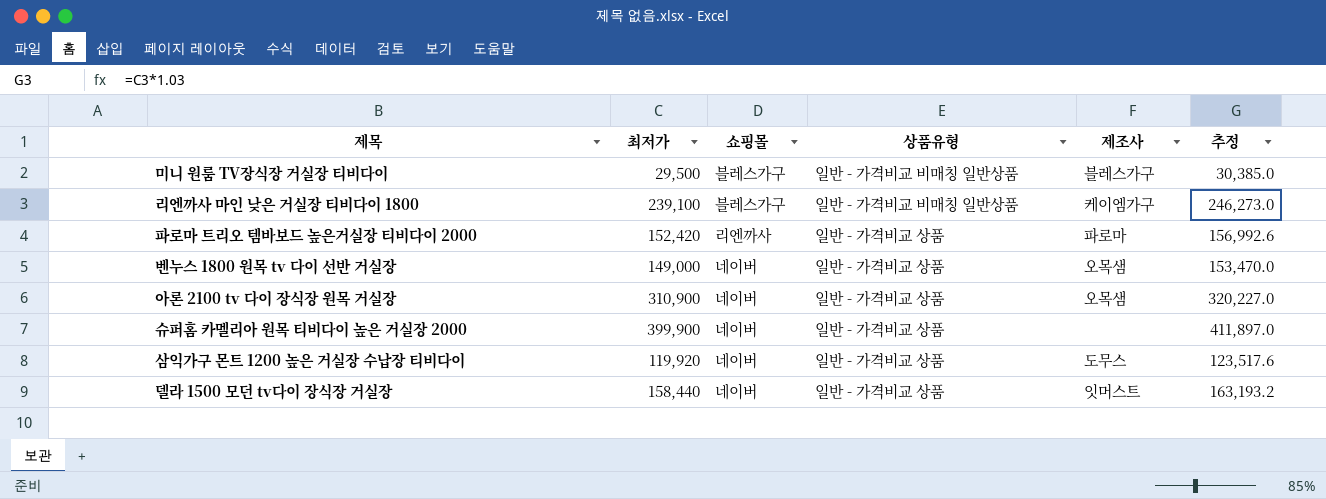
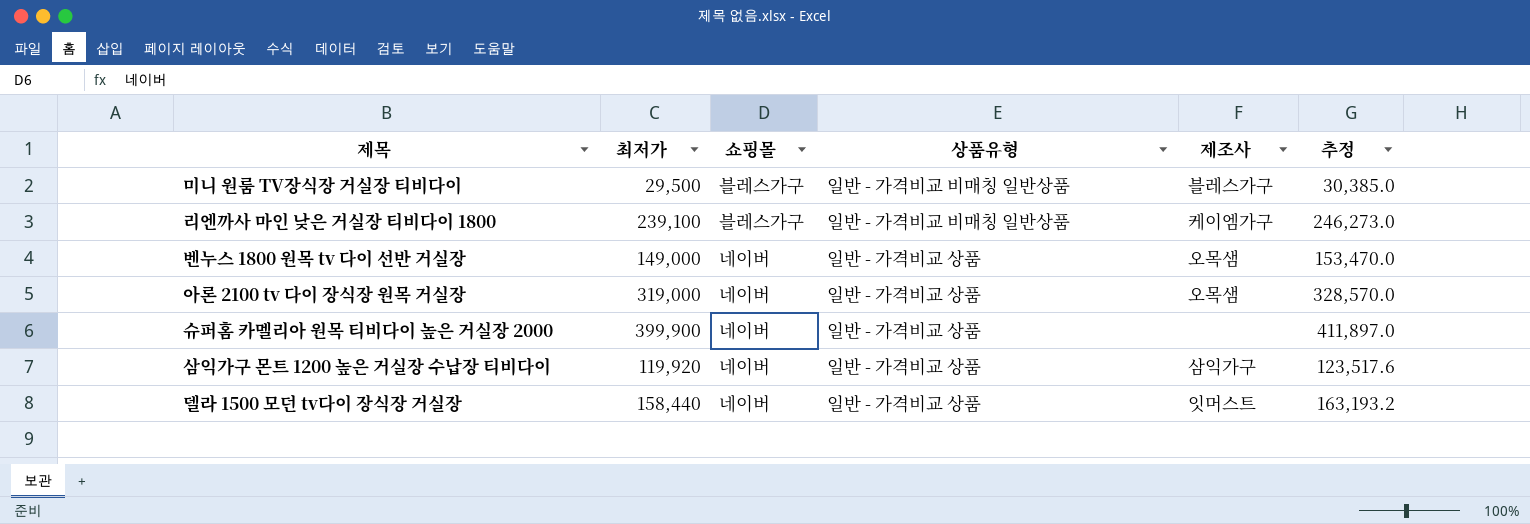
row 파로마 트리오 템바보드 높은거실장 티비다이 2000: 152,420 | 리엔까사 | 일반 - 가격비교 상품 | 파로마 | 156,992.6 -> none
아론 2100 tv 다이 장식장 원목 거실장 | 최저가: 310,900 -> 319,000
아론 2100 tv 다이 장식장 원목 거실장 | 추정: 320,227.0 -> 328,570.0
삼익가구 몬트 1200 높은 거실장 수납장 티비다이 | 제조사: 도무스 -> 삼익가구

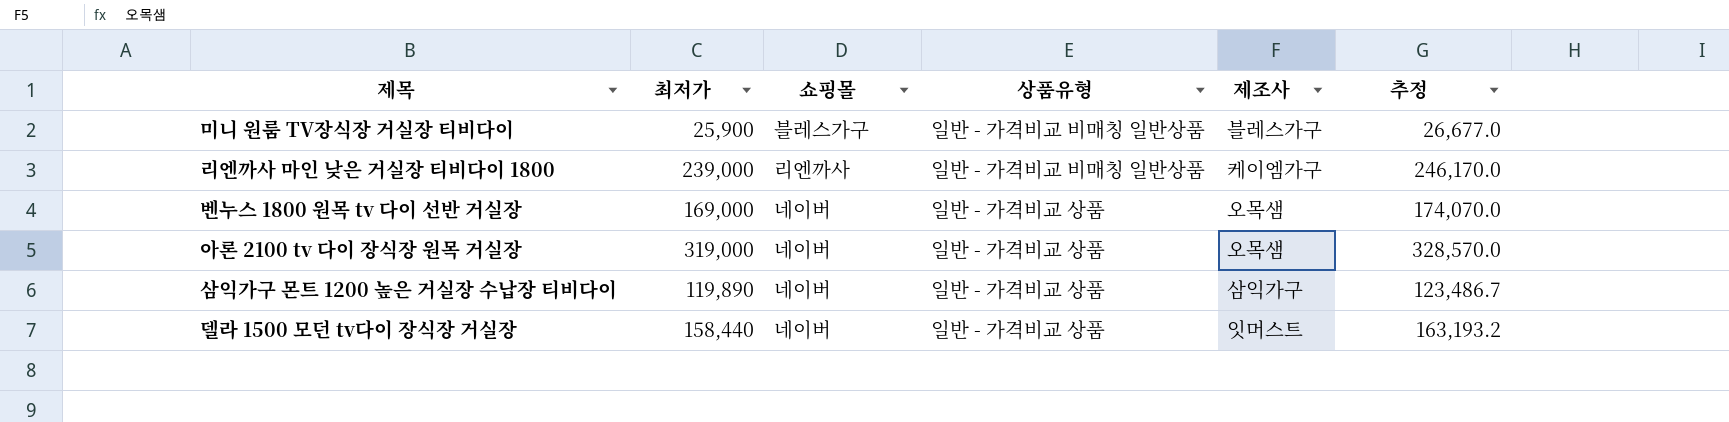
row 슈퍼홈 카멜리아 원목 티비다이 높은 거실장 2000: 399,900 | 네이버 | 일반 - 가격비교 상품 | none | 411,897.0 -> none
미니 원룸 TV장식장 거실장 티비다이 | 최저가: 29,500 -> 25,900
미니 원룸 TV장식장 거실장 티비다이 | 추정: 30,385.0 -> 26,677.0
리엔까사 마인 낮은 거실장 티비다이 1800 | 최저가: 239,100 -> 239,000
리엔까사 마인 낮은 거실장 티비다이 1800 | 쇼핑몰: 블레스가구 -> 리엔까사
리엔까사 마인 낮은 거실장 티비다이 1800 | 추정: 246,273.0 -> 246,170.0
벤누스 1800 원목 tv 다이 선반 거실장 | 최저가: 149,000 -> 169,000
벤누스 1800 원목 tv 다이 선반 거실장 | 추정: 153,470.0 -> 174,070.0
삼익가구 몬트 1200 높은 거실장 수납장 티비다이 | 최저가: 119,920 -> 119,890
삼익가구 몬트 1200 높은 거실장 수납장 티비다이 | 추정: 123,517.6 -> 123,486.7

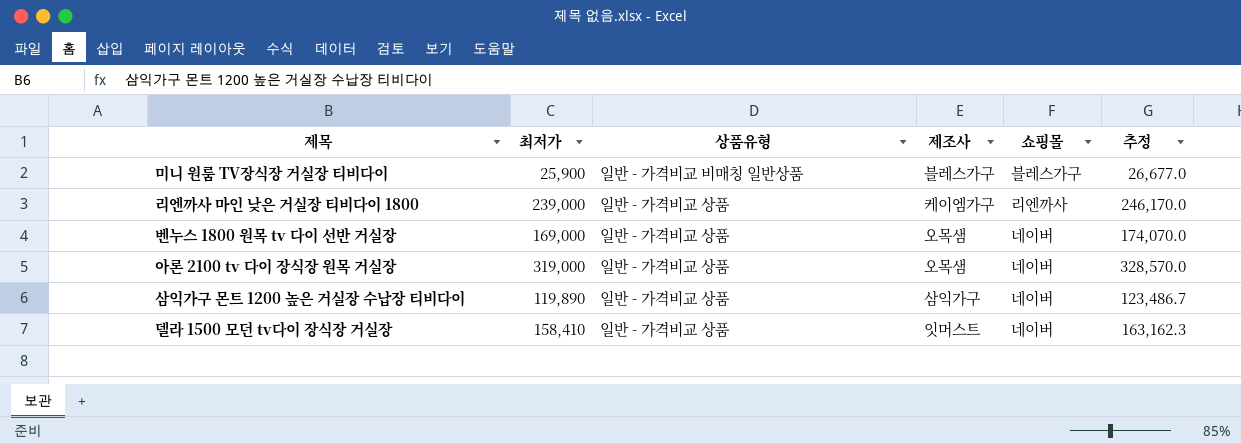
column 쇼핑몰 | position: 3 -> 5
리엔까사 마인 낮은 거실장 티비다이 1800 | 상품유형: 일반 - 가격비교 비매칭 일반상품 -> 일반 - 가격비교 상품
델라 1500 모던 tv다이 장식장 거실장 | 최저가: 158,440 -> 158,410
델라 1500 모던 tv다이 장식장 거실장 | 추정: 163,193.2 -> 163,162.3

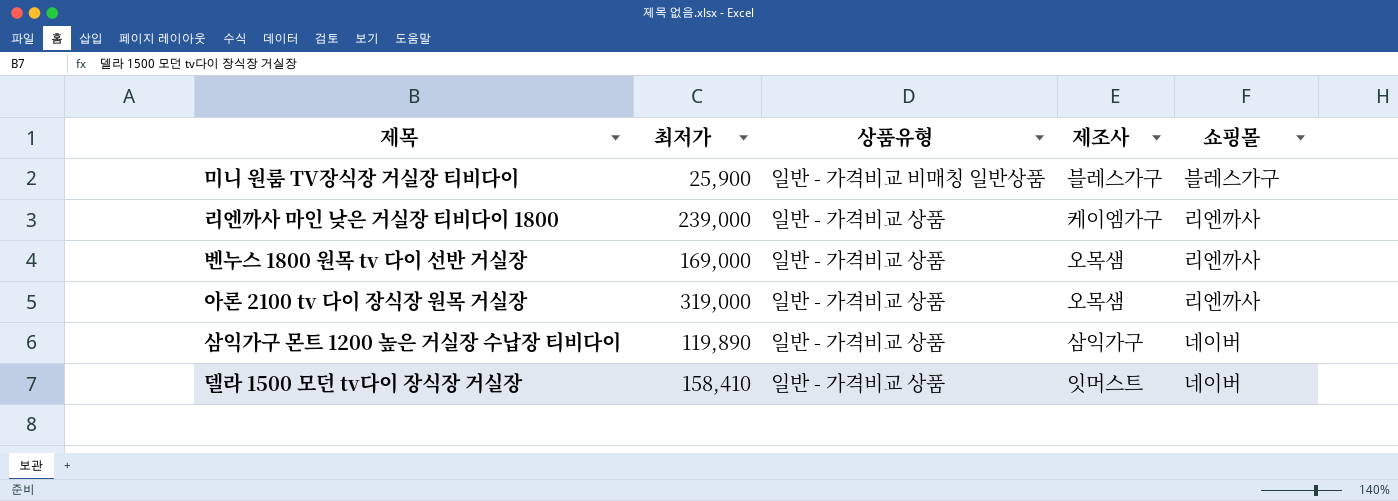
column 추정 | formula: [최저가] * 1.03 -> none
벤누스 1800 원목 tv 다이 선반 거실장 | 쇼핑몰: 네이버 -> 리엔까사
아론 2100 tv 다이 장식장 원목 거실장 | 쇼핑몰: 네이버 -> 리엔까사

